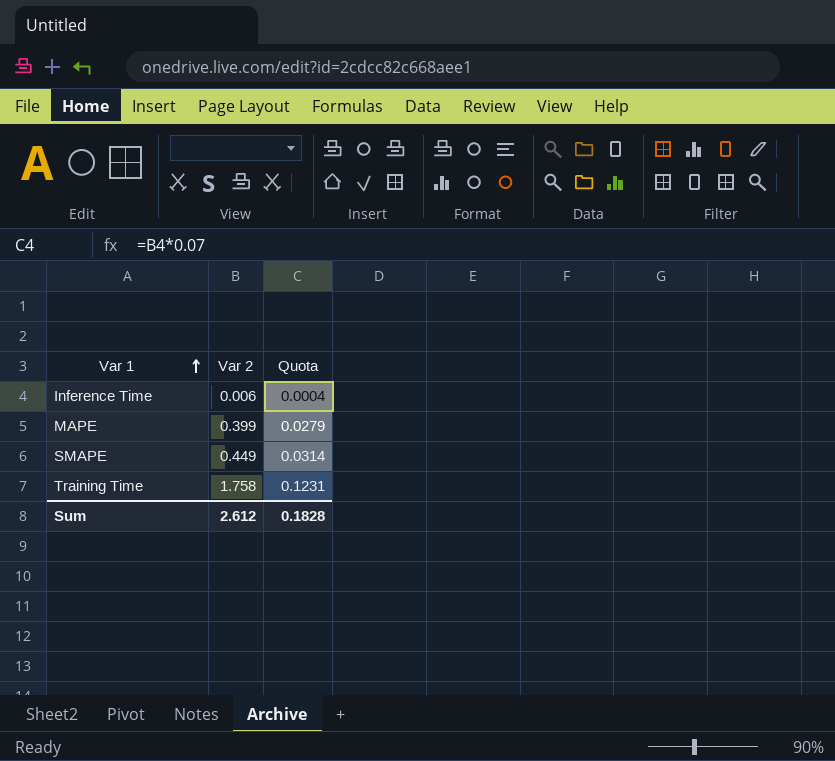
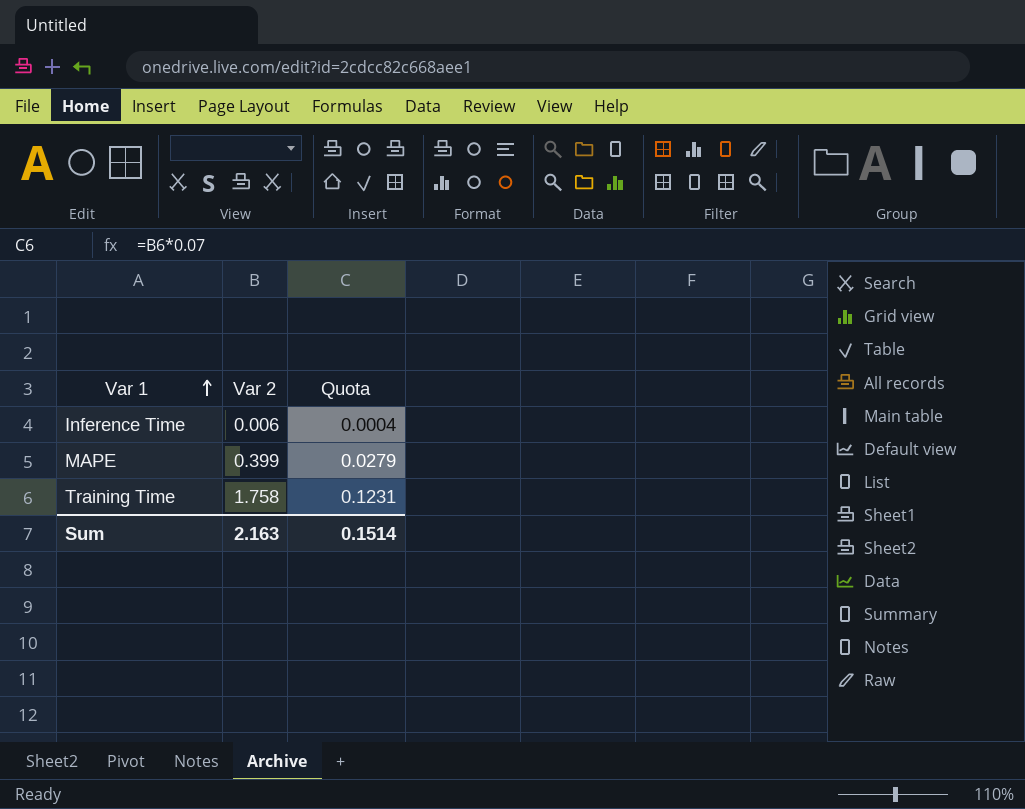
row SMAPE: 0.449 | 0.0314 -> none
Sum | Var 2: 2.612 -> 2.163
Sum | Quota: 0.1828 -> 0.1514

